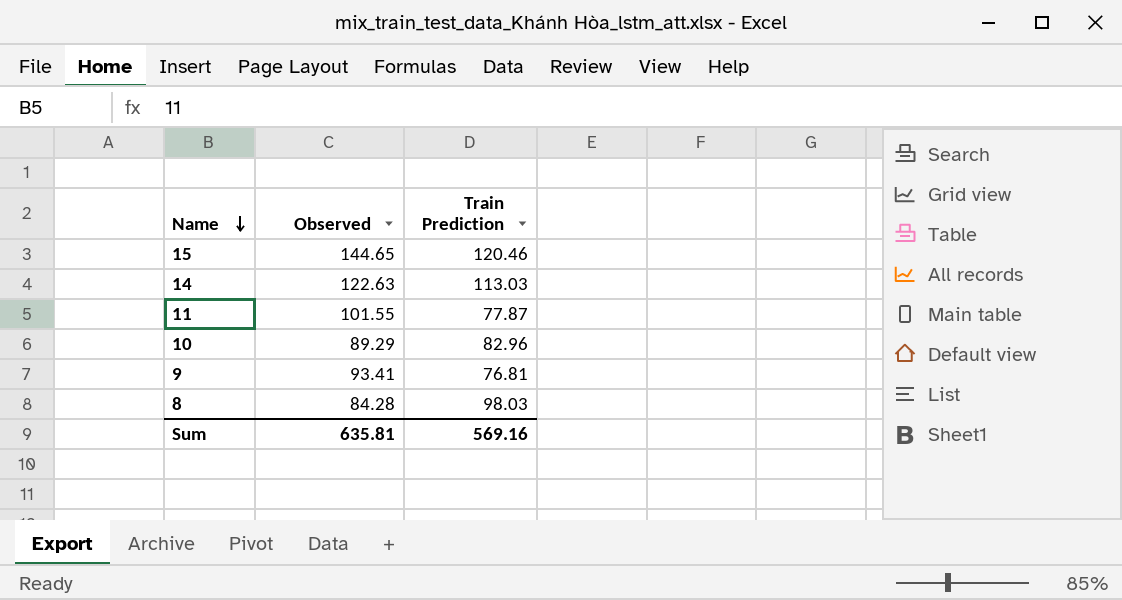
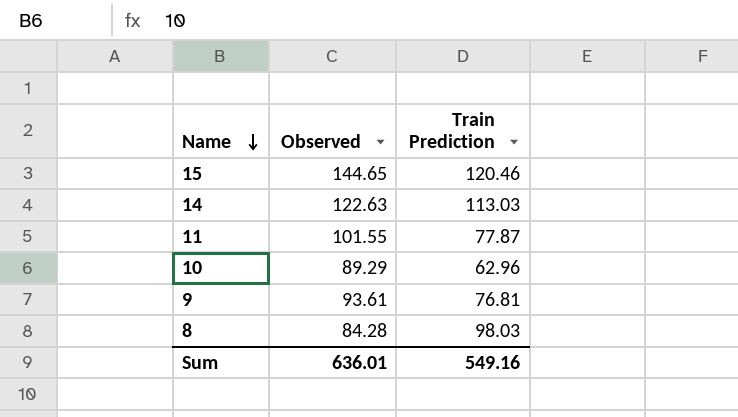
10 | Train Prediction: 82.96 -> 62.96
9 | Observed: 93.41 -> 93.61
Sum | Observed: 635.81 -> 636.01
Sum | Train Prediction: 569.16 -> 549.16

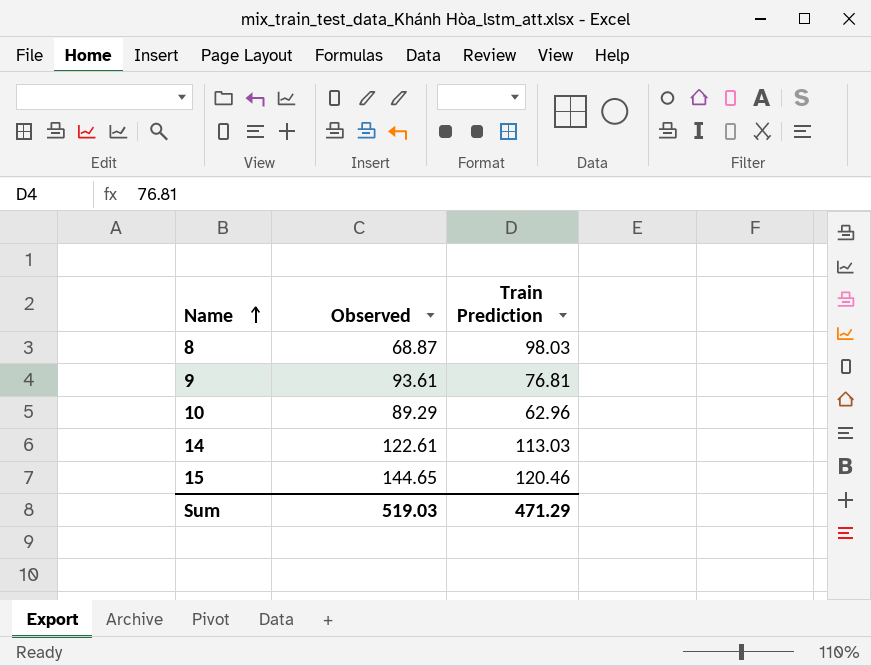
row order: Name descending -> Name ascending
row 11: 101.55 | 77.87 -> none
8 | Observed: 84.28 -> 68.87
14 | Observed: 122.63 -> 122.61
Sum | Observed: 636.01 -> 519.03
Sum | Train Prediction: 549.16 -> 471.29

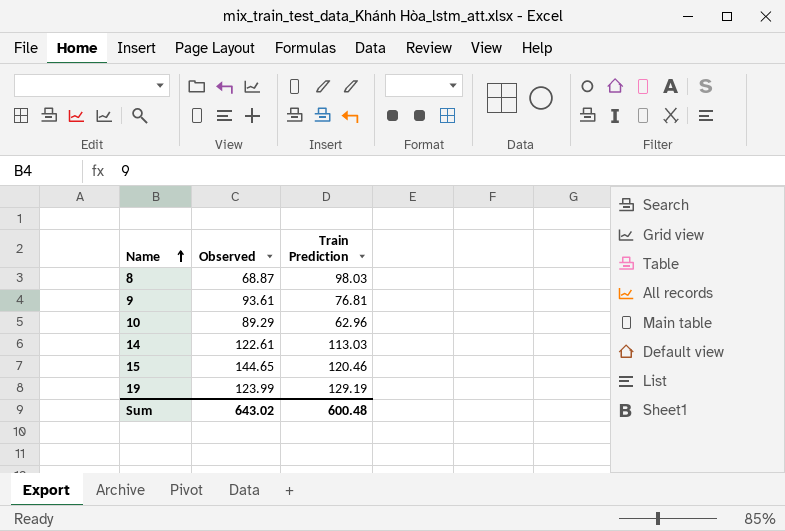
row 19: none -> 123.99 | 129.19
Sum | Observed: 519.03 -> 643.02
Sum | Train Prediction: 471.29 -> 600.48

